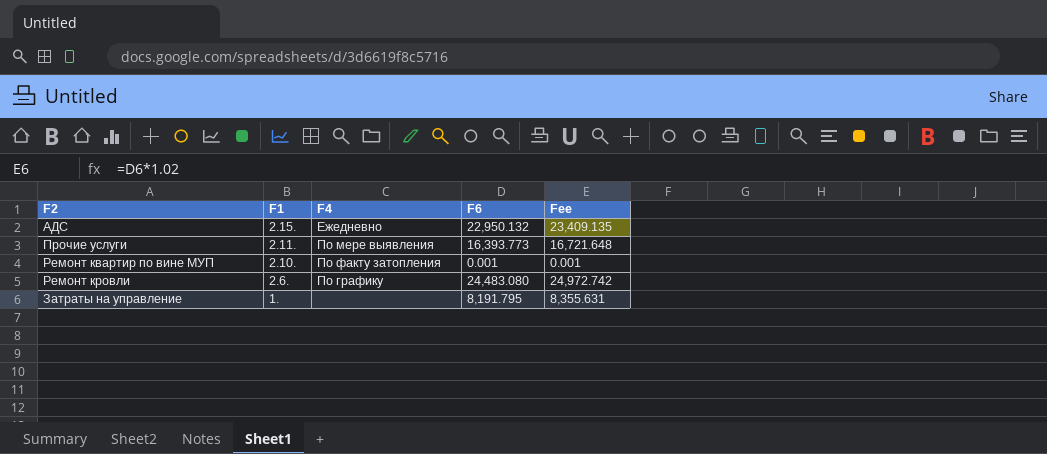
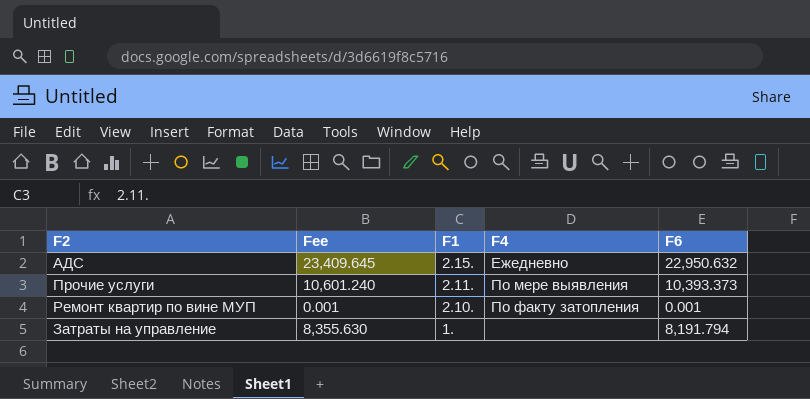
column Fee | position: 5 -> 2
row Ремонт кровли: 2.6. | По графику | 24,483.080 | 24,972.742 -> none
АДС | Fee: 23,409.135 -> 23,409.645
АДС | F6: 22,950.132 -> 22,950.632
Прочие услуги | Fee: 16,721.648 -> 10,601.240
Прочие услуги | F6: 16,393.773 -> 10,393.373
Затраты на управление | Fee: 8,355.631 -> 8,355.630
Затраты на управление | F6: 8,191.795 -> 8,191.794

